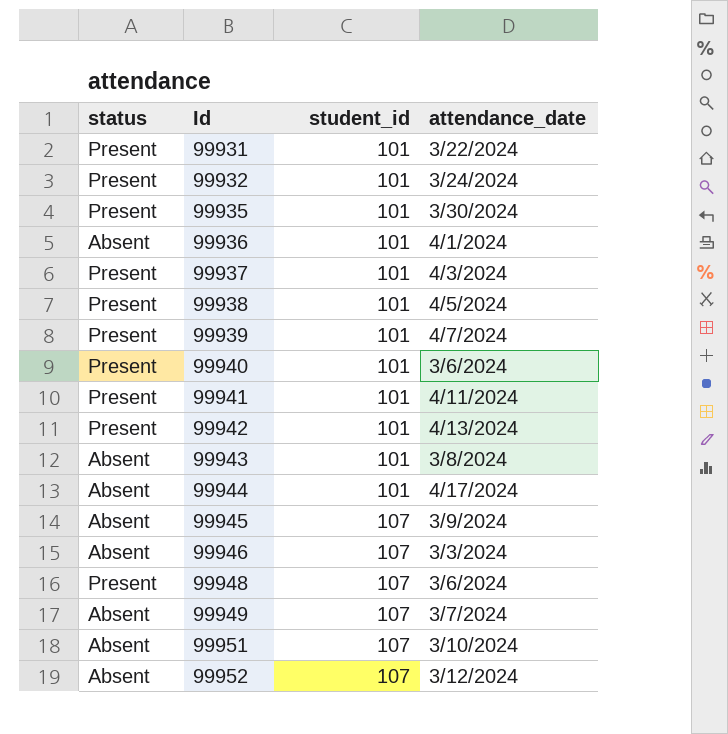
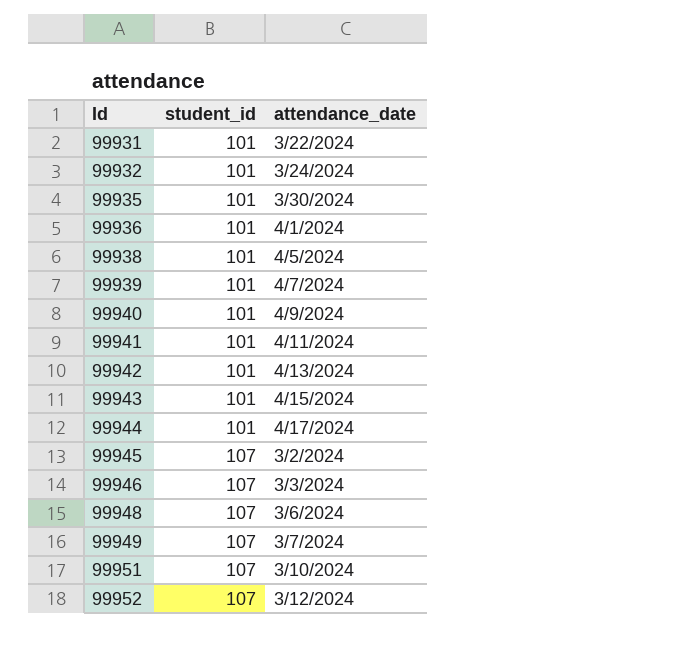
column status | position: 1 -> none
row 99937: Present | 101 | 4/3/2024 -> none
99940 | attendance_date: 3/6/2024 -> 4/9/2024
99943 | attendance_date: 3/8/2024 -> 4/15/2024
99945 | attendance_date: 3/9/2024 -> 3/2/2024

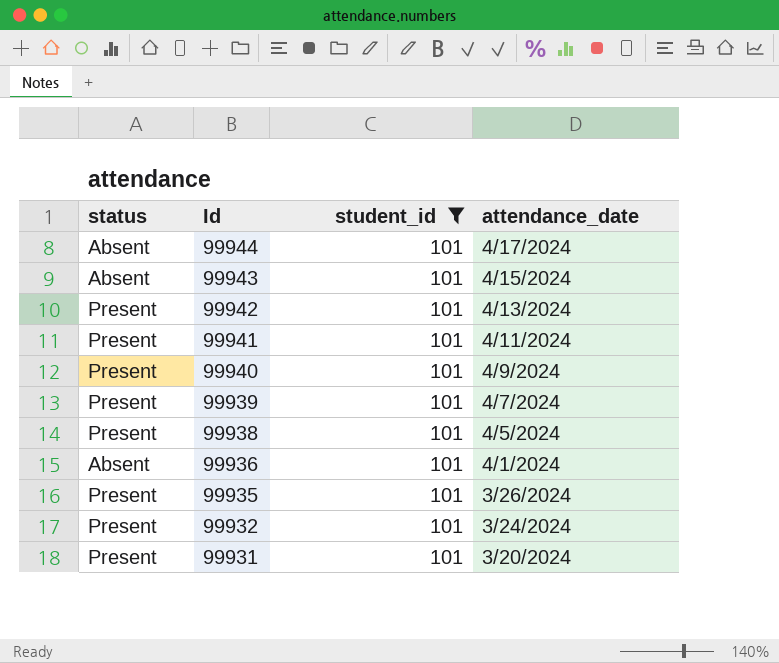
filter: none -> student_id = 101
row order: Id ascending -> Id descending
column status | position: none -> 1
99935 | attendance_date: 3/30/2024 -> 3/26/2024
99931 | attendance_date: 3/22/2024 -> 3/20/2024

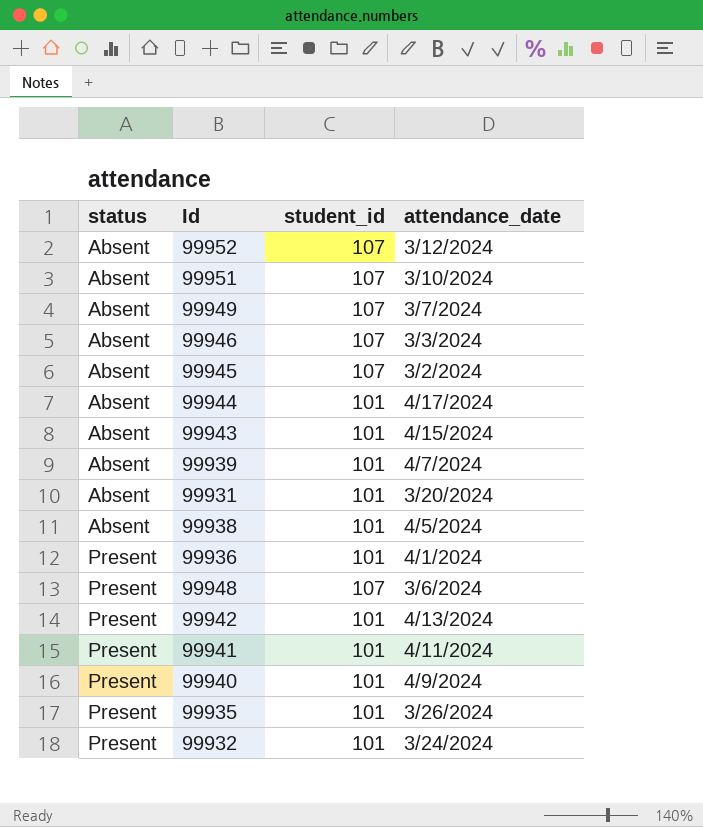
filter: student_id = 101 -> none
row order: Id descending -> status ascending
99939 | status: Present -> Absent
99931 | status: Present -> Absent
99938 | status: Present -> Absent
99936 | status: Absent -> Present

